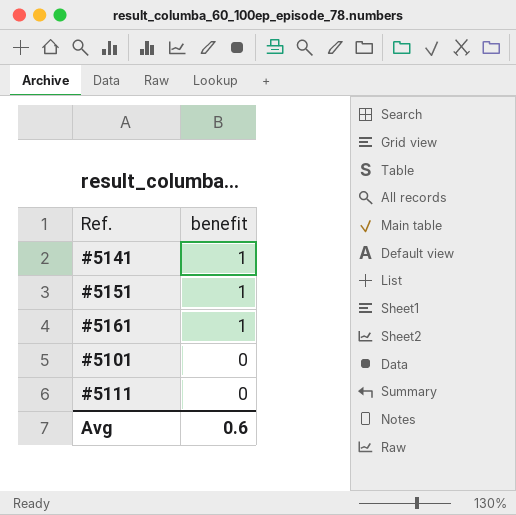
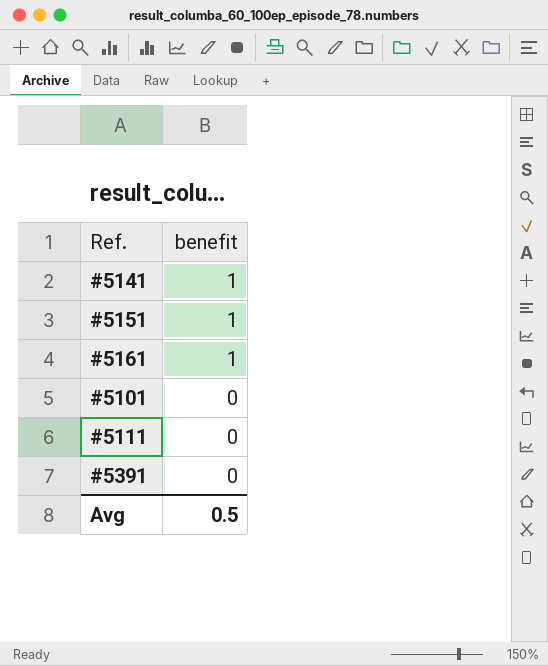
row #5391: none -> 0
Avg | benefit: 0.6 -> 0.5

